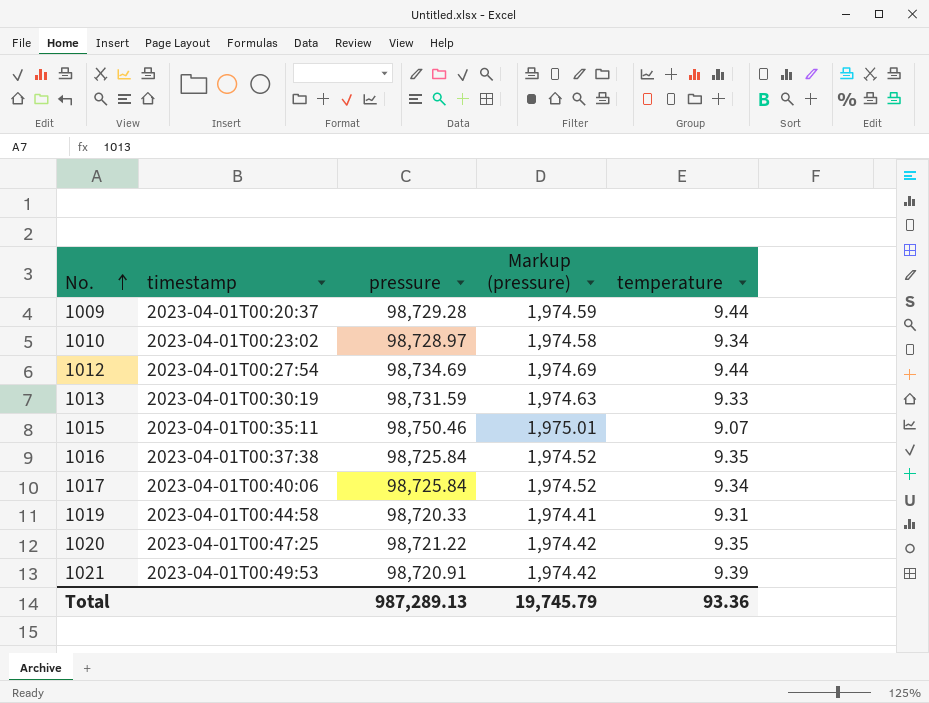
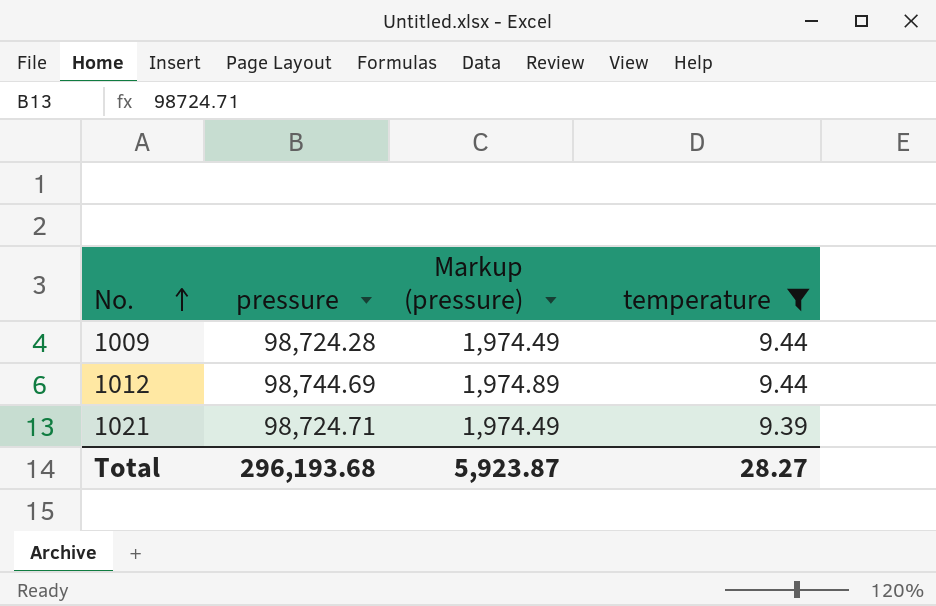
filter: none -> temperature >= 9.39
column timestamp | position: 2 -> none
1009 | pressure: 98,729.28 -> 98,724.28
1009 | Markup (pressure): 1,974.59 -> 1,974.49
1012 | pressure: 98,734.69 -> 98,744.69
1012 | Markup (pressure): 1,974.69 -> 1,974.89
1021 | pressure: 98,720.91 -> 98,724.71
1021 | Markup (pressure): 1,974.42 -> 1,974.49
Total | pressure: 987,289.13 -> 296,193.68
Total | Markup (pressure): 19,745.79 -> 5,923.87
Total | temperature: 93.36 -> 28.27

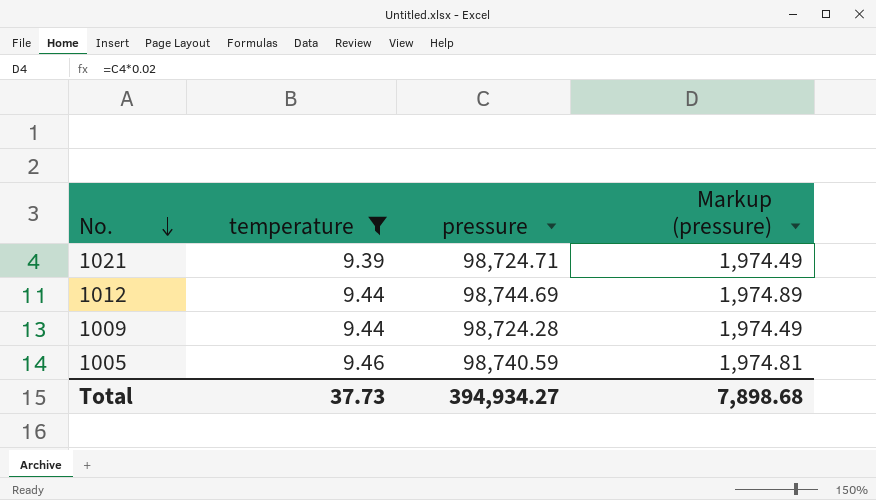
row order: No. ascending -> No. descending
column temperature | position: 4 -> 2
row 1005: none -> 9.46 | 98,740.59 | 1,974.81
Total | temperature: 28.27 -> 37.73
Total | pressure: 296,193.68 -> 394,934.27
Total | Markup (pressure): 5,923.87 -> 7,898.68

